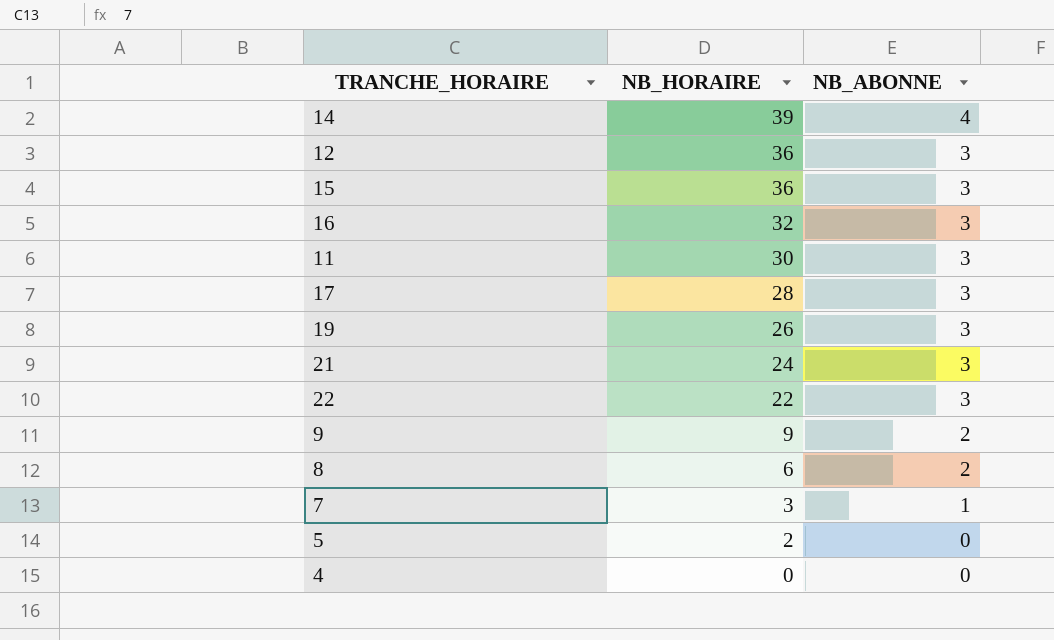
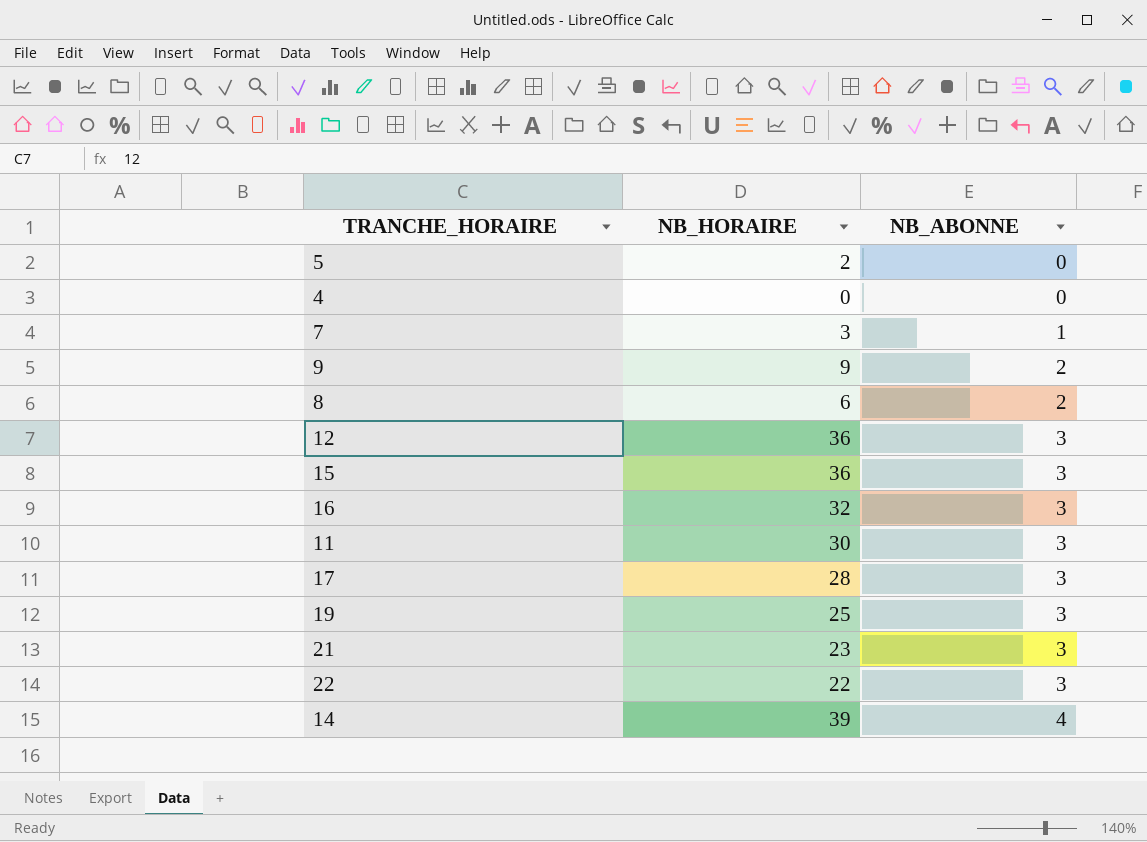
row order: NB_HORAIRE descending -> NB_ABONNE ascending
19 | NB_HORAIRE: 26 -> 25
21 | NB_HORAIRE: 24 -> 23

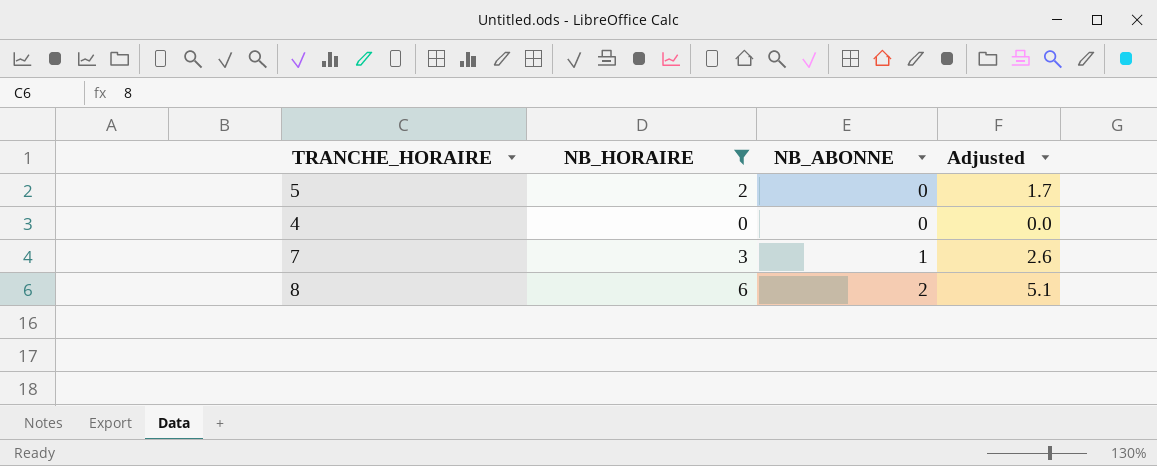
filter: none -> NB_HORAIRE <= 6
column Adjusted | formula: none -> [NB_HORAIRE] * 0.85

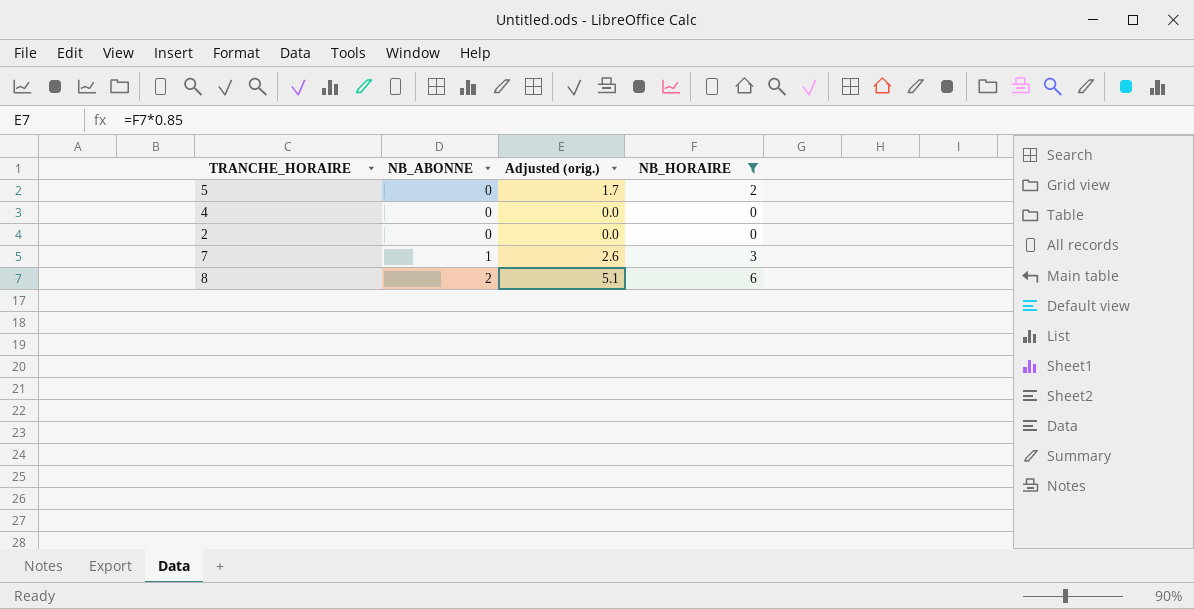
column name: Adjusted -> Adjusted (orig.)
column NB_HORAIRE | position: 2 -> 4
row 2: none -> 0 | 0.0 | 0

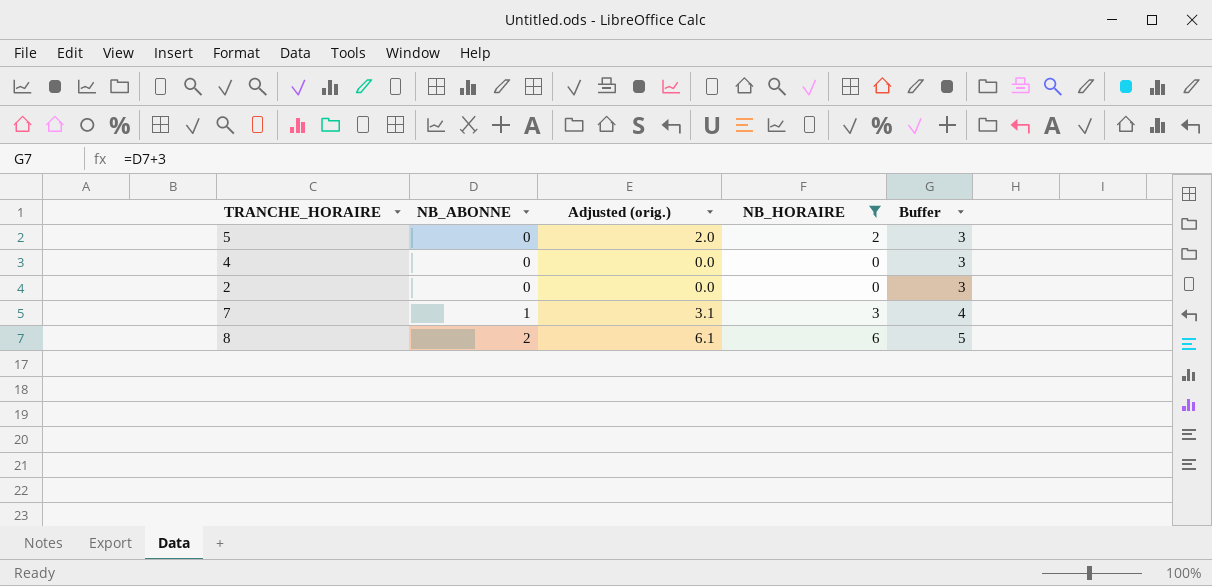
column Adjusted (orig.) | formula: [NB_HORAIRE] * 0.85 -> [NB_HORAIRE] * 1.02
column Buffer | formula: none -> [NB_ABONNE] + 3

